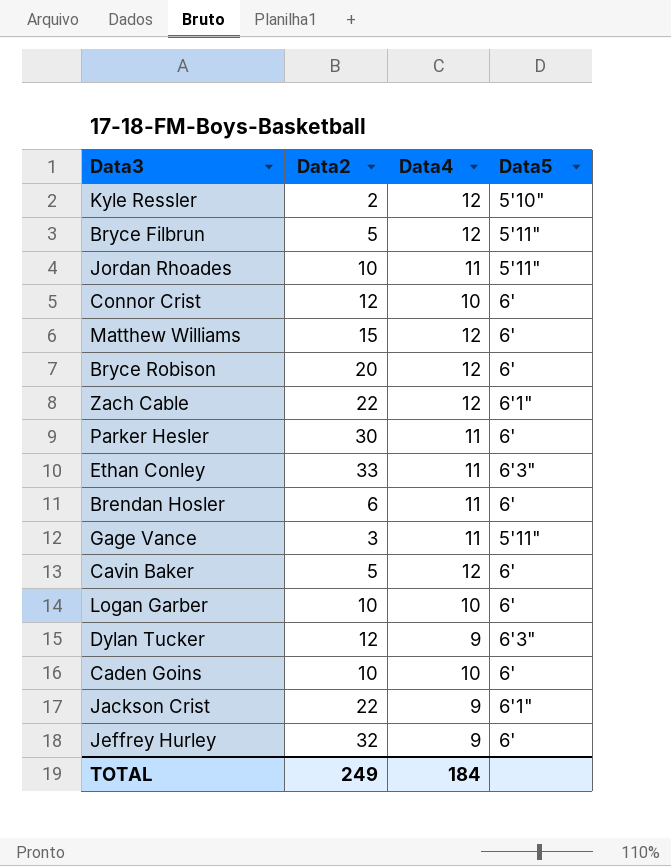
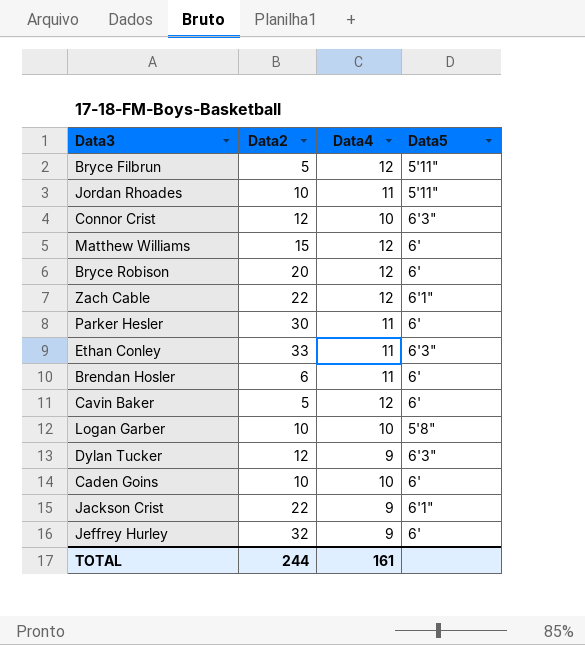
row Kyle Ressler: 2 | 12 | 5'10" -> none
row Gage Vance: 3 | 11 | 5'11" -> none
Connor Crist | Data5: 6' -> 6'3"
Logan Garber | Data5: 6' -> 5'8"
TOTAL | Data2: 249 -> 244
TOTAL | Data4: 184 -> 161

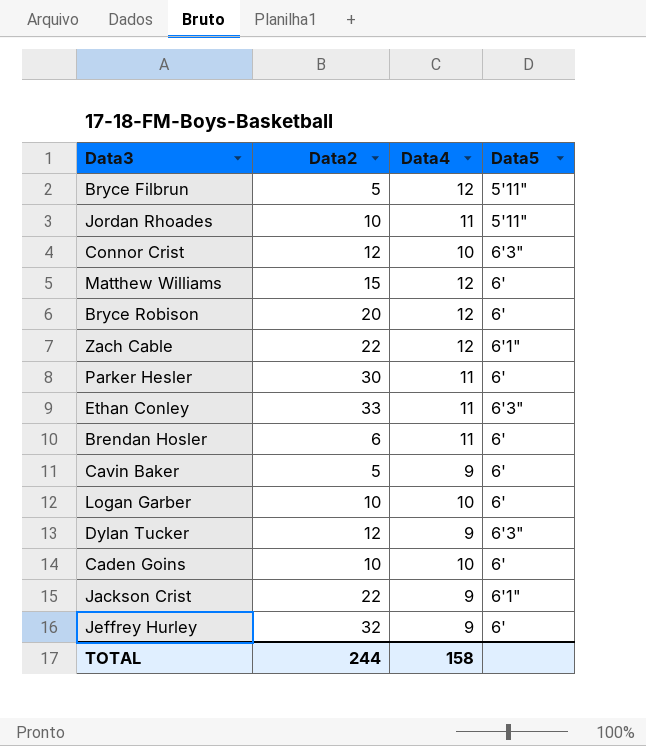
Cavin Baker | Data4: 12 -> 9
Logan Garber | Data5: 5'8" -> 6'
TOTAL | Data4: 161 -> 158

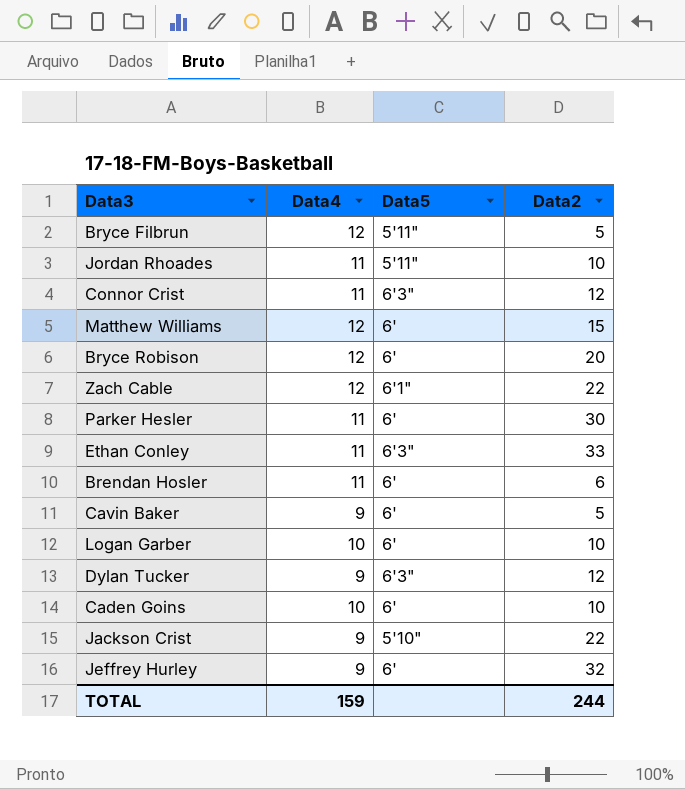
column Data2 | position: 2 -> 4
Connor Crist | Data4: 10 -> 11
Jackson Crist | Data5: 6'1" -> 5'10"
TOTAL | Data4: 158 -> 159

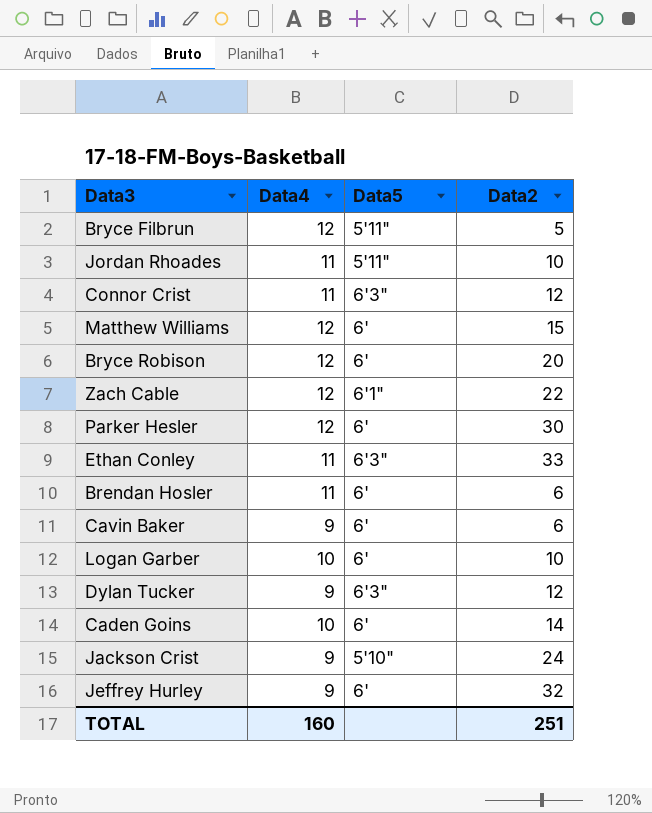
Parker Hesler | Data4: 11 -> 12
Cavin Baker | Data2: 5 -> 6
Caden Goins | Data2: 10 -> 14
Jackson Crist | Data2: 22 -> 24
TOTAL | Data4: 159 -> 160
TOTAL | Data2: 244 -> 251

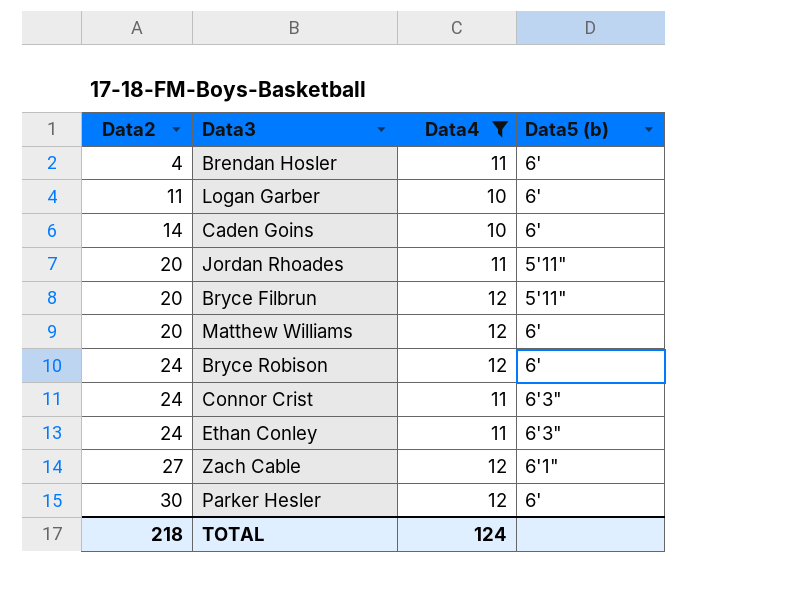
filter: none -> Data4 != 9
row order: none -> Data2 ascending
column Data2 | position: 4 -> 1
column name: Data5 -> Data5 (b)
Brendan Hosler | Data2: 6 -> 4
Logan Garber | Data2: 10 -> 11
Jordan Rhoades | Data2: 10 -> 20
Bryce Filbrun | Data2: 5 -> 20
Matthew Williams | Data2: 15 -> 20
Bryce Robison | Data2: 20 -> 24
Connor Crist | Data2: 12 -> 24
Ethan Conley | Data2: 33 -> 24
Zach Cable | Data2: 22 -> 27
TOTAL | Data2: 251 -> 218
TOTAL | Data4: 160 -> 124

